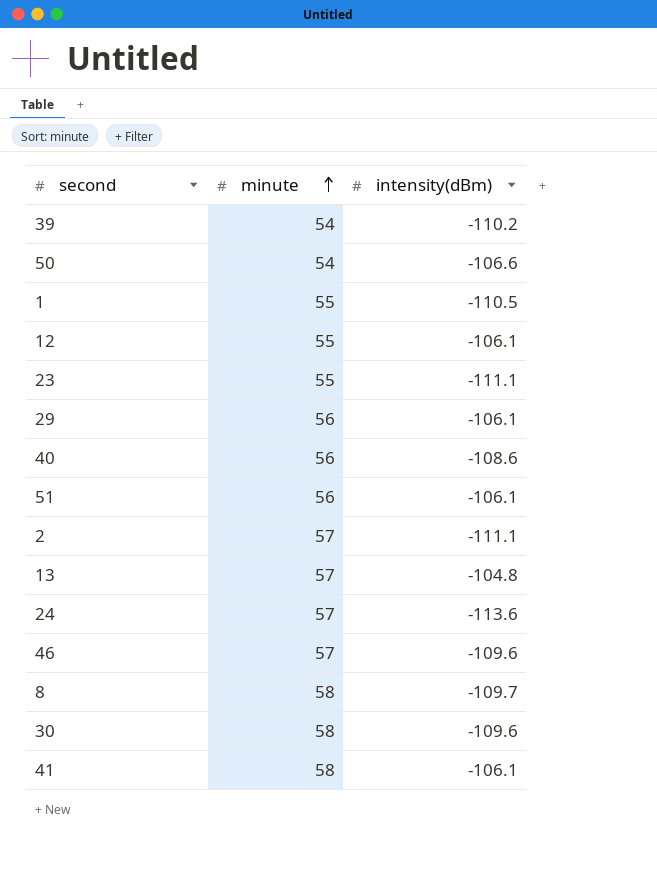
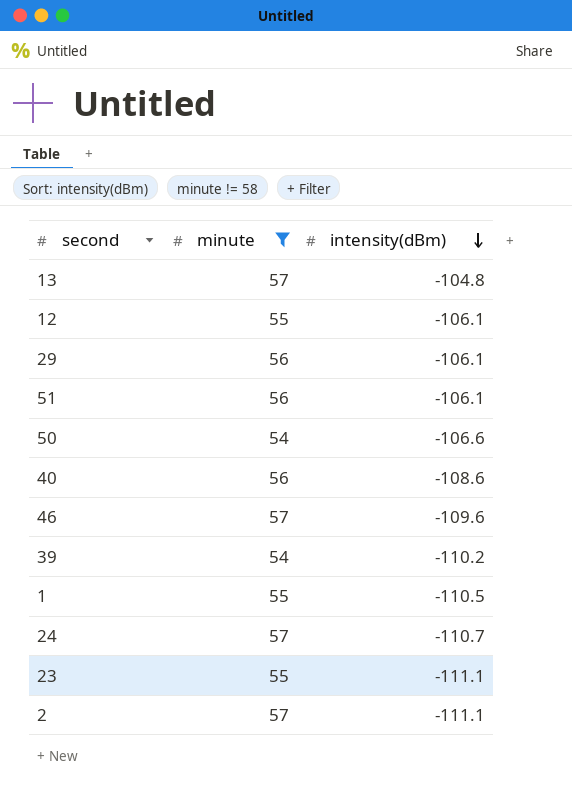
filter: none -> minute != 58
row order: minute ascending -> intensity(dBm) descending
24 | intensity(dBm): -113.6 -> -110.7

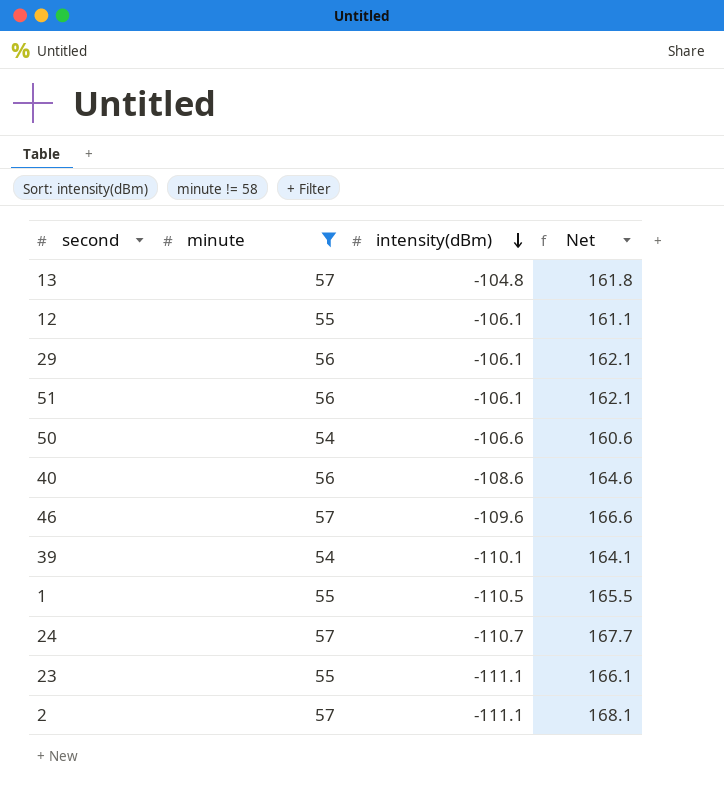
column Net | formula: none -> [minute] - [intensity(dBm)]
39 | intensity(dBm): -110.2 -> -110.1

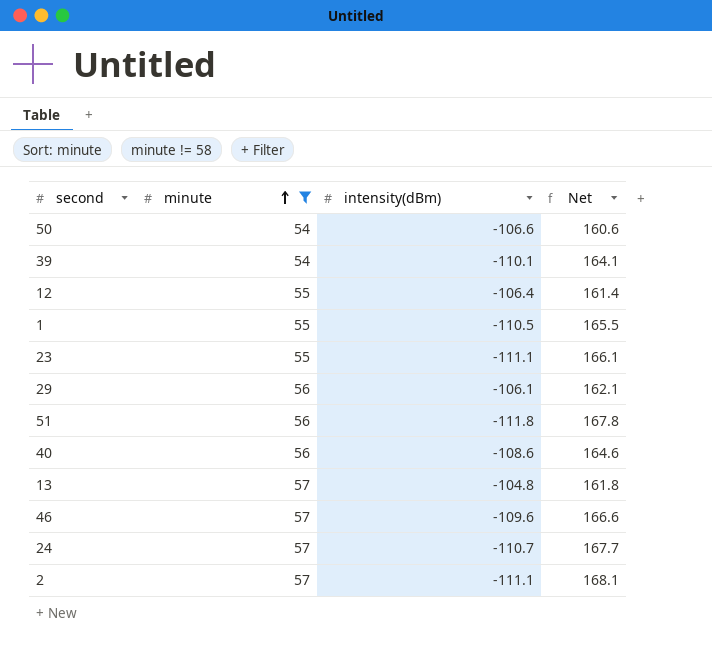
row order: intensity(dBm) descending -> minute ascending
12 | intensity(dBm): -106.1 -> -106.4
12 | Net: 161.1 -> 161.4
51 | intensity(dBm): -106.1 -> -111.8
51 | Net: 162.1 -> 167.8

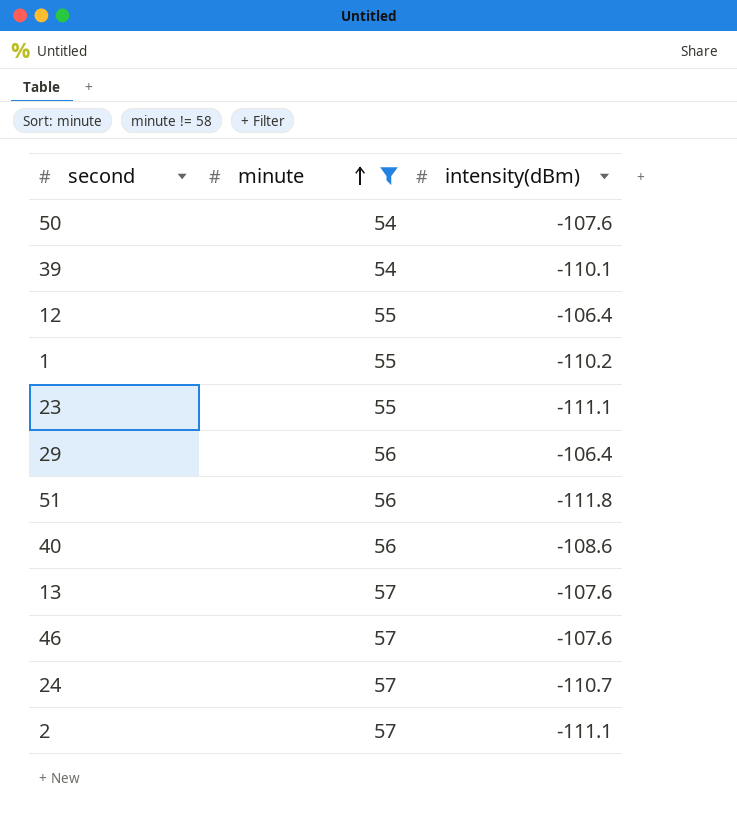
column Net | formula: [minute] - [intensity(dBm)] -> none
50 | intensity(dBm): -106.6 -> -107.6
1 | intensity(dBm): -110.5 -> -110.2
29 | intensity(dBm): -106.1 -> -106.4
13 | intensity(dBm): -104.8 -> -107.6
46 | intensity(dBm): -109.6 -> -107.6

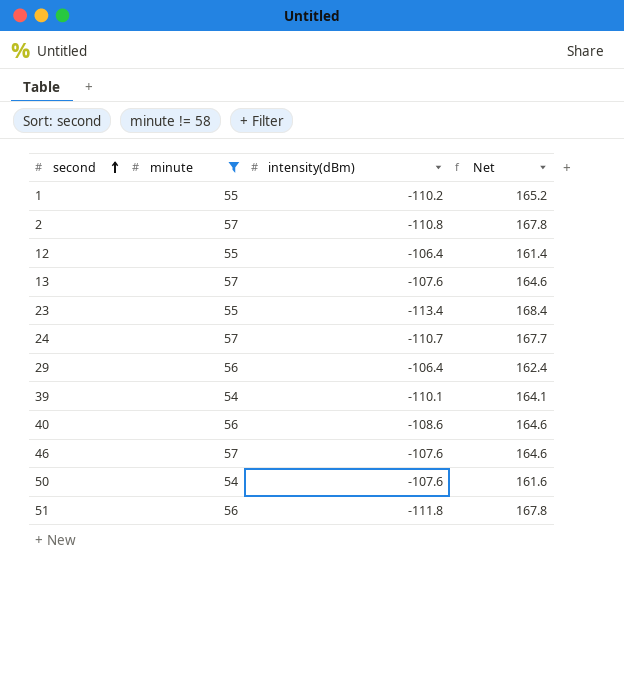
row order: minute ascending -> second ascending
column Net | formula: none -> [minute] - [intensity(dBm)]
2 | intensity(dBm): -111.1 -> -110.8
23 | intensity(dBm): -111.1 -> -113.4

